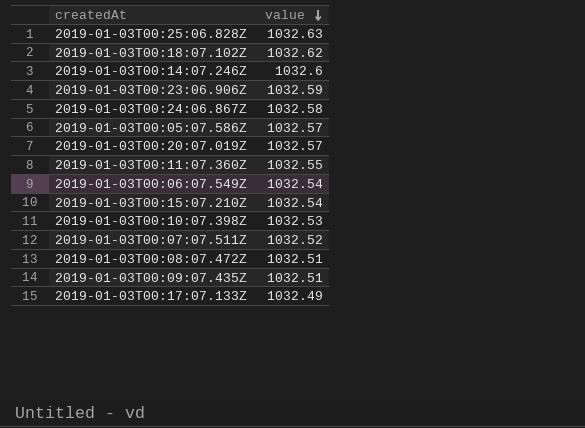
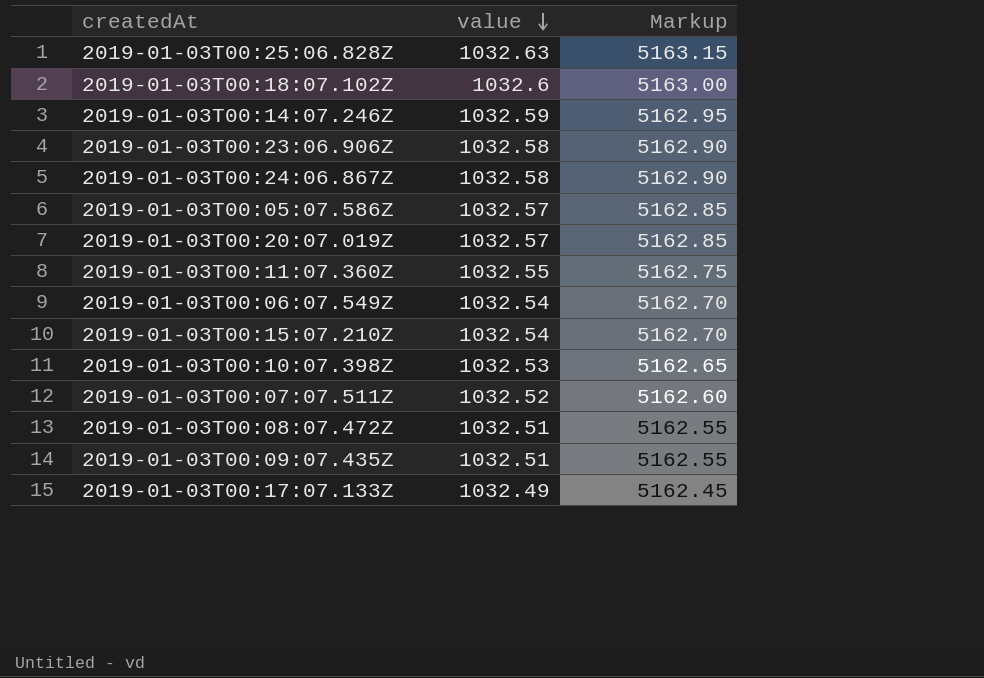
column Markup | formula: none -> [value] * 5
2019-01-03T00:18:07.102Z | value: 1032.62 -> 1032.6
2019-01-03T00:14:07.246Z | value: 1032.6 -> 1032.59
2019-01-03T00:23:06.906Z | value: 1032.59 -> 1032.58

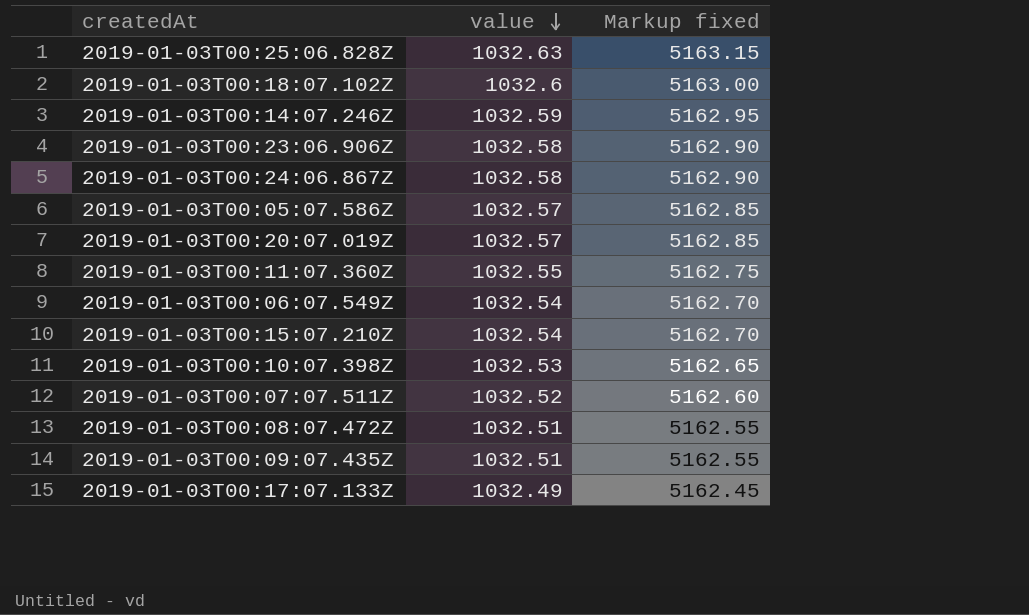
column name: Markup -> Markup fixed

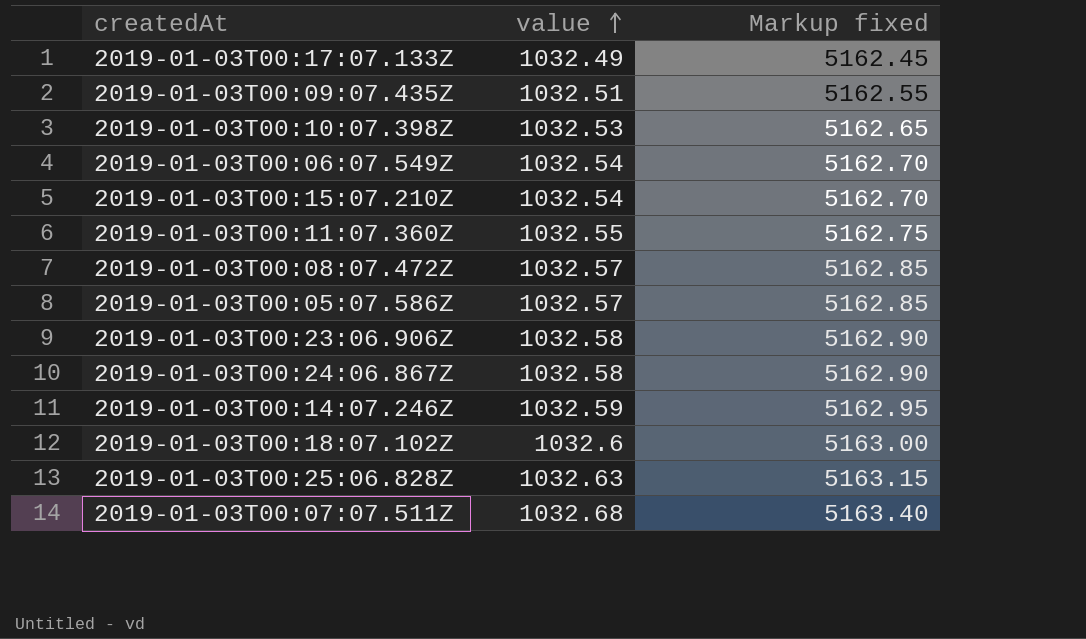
row order: value descending -> value ascending
row 2019-01-03T00:20:07.019Z: 1032.57 | 5162.85 -> none
2019-01-03T00:08:07.472Z | value: 1032.51 -> 1032.57
2019-01-03T00:08:07.472Z | Markup fixed: 5162.55 -> 5162.85
2019-01-03T00:07:07.511Z | value: 1032.52 -> 1032.68
2019-01-03T00:07:07.511Z | Markup fixed: 5162.60 -> 5163.40

